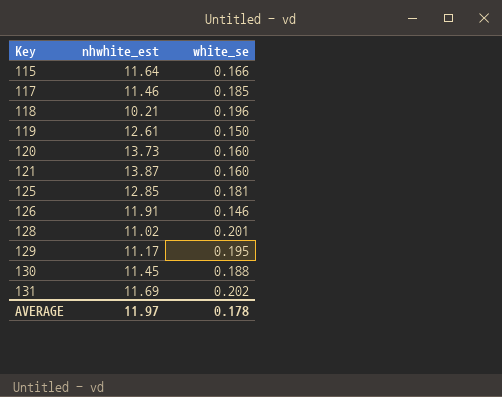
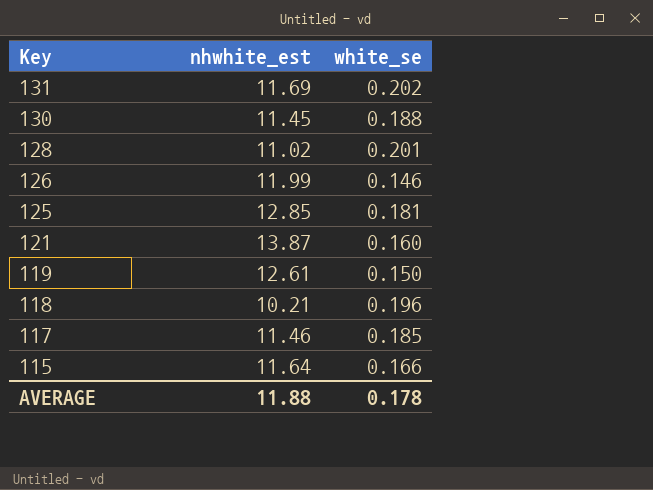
row order: Key ascending -> Key descending
row 120: 13.73 | 0.160 -> none
row 129: 11.17 | 0.195 -> none
126 | nhwhite_est: 11.91 -> 11.99
AVERAGE | nhwhite_est: 11.97 -> 11.88

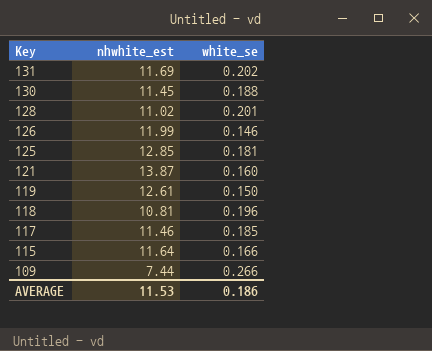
118 | nhwhite_est: 10.21 -> 10.81
row 109: none -> 7.44 | 0.266
AVERAGE | nhwhite_est: 11.88 -> 11.53
AVERAGE | white_se: 0.178 -> 0.186

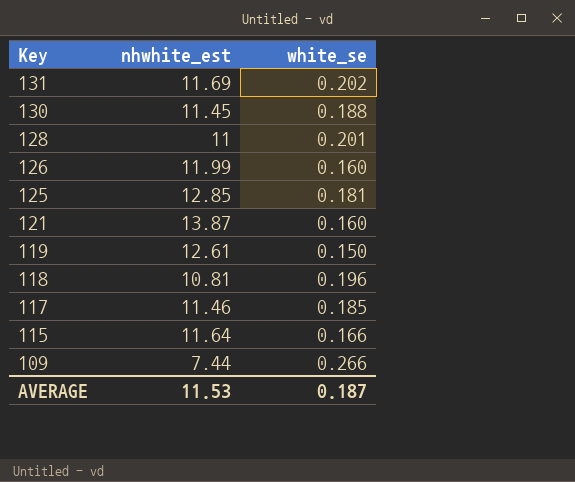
128 | nhwhite_est: 11.02 -> 11
126 | white_se: 0.146 -> 0.160
AVERAGE | white_se: 0.186 -> 0.187

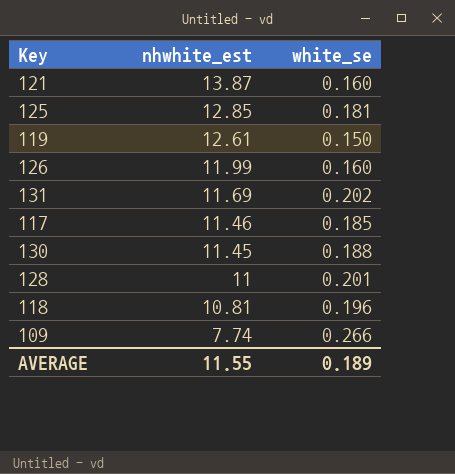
row order: Key descending -> nhwhite_est descending
row 115: 11.64 | 0.166 -> none
109 | nhwhite_est: 7.44 -> 7.74
AVERAGE | nhwhite_est: 11.53 -> 11.55
AVERAGE | white_se: 0.187 -> 0.189

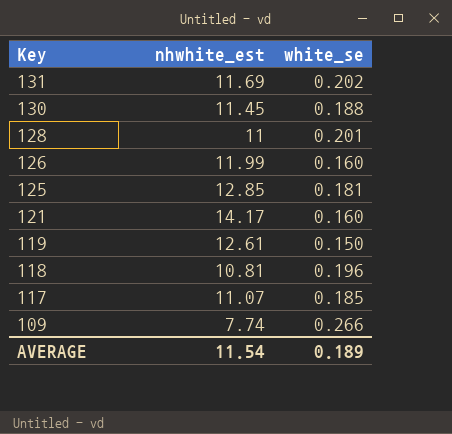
row order: nhwhite_est descending -> Key descending
121 | nhwhite_est: 13.87 -> 14.17
117 | nhwhite_est: 11.46 -> 11.07
AVERAGE | nhwhite_est: 11.55 -> 11.54

